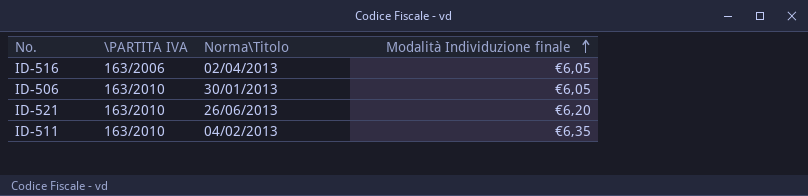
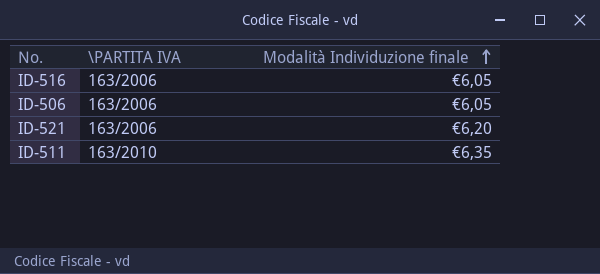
column Norma\Titolo | position: 3 -> none
ID-506 | \PARTITA IVA: 163/2010 -> 163/2006
ID-521 | \PARTITA IVA: 163/2010 -> 163/2006

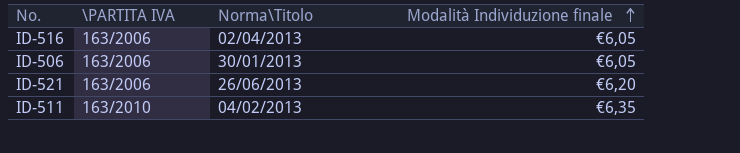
column Norma\Titolo | position: none -> 3

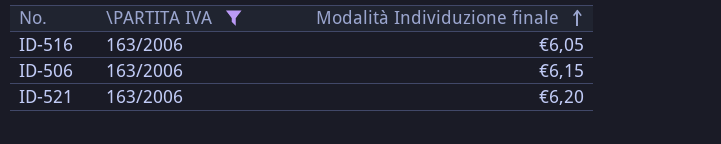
filter: none -> \PARTITA IVA = 163/2006
column Norma\Titolo | position: 3 -> none
ID-506 | Modalità Individuzione finale: €6,05 -> €6,15

